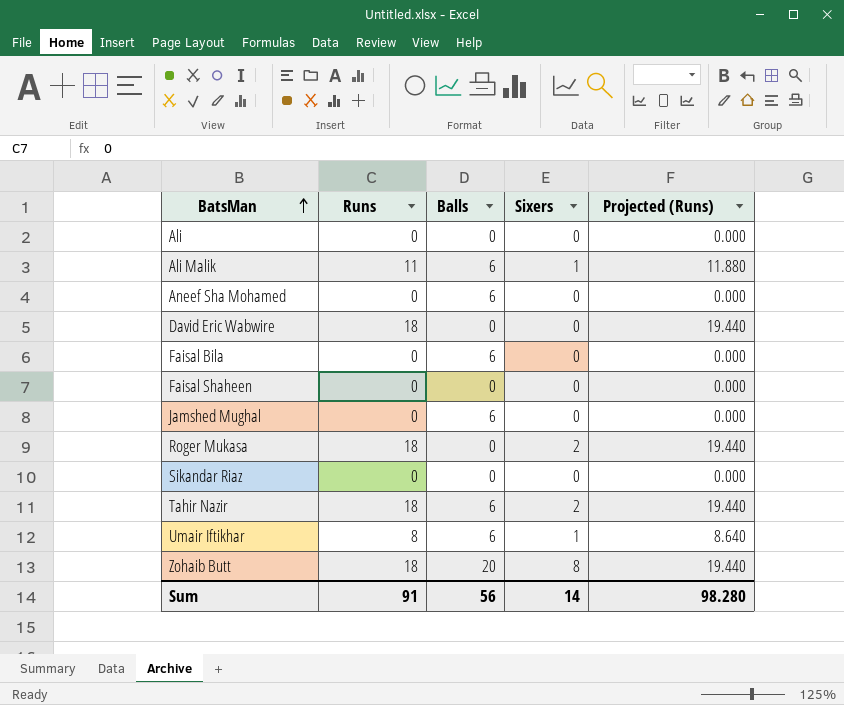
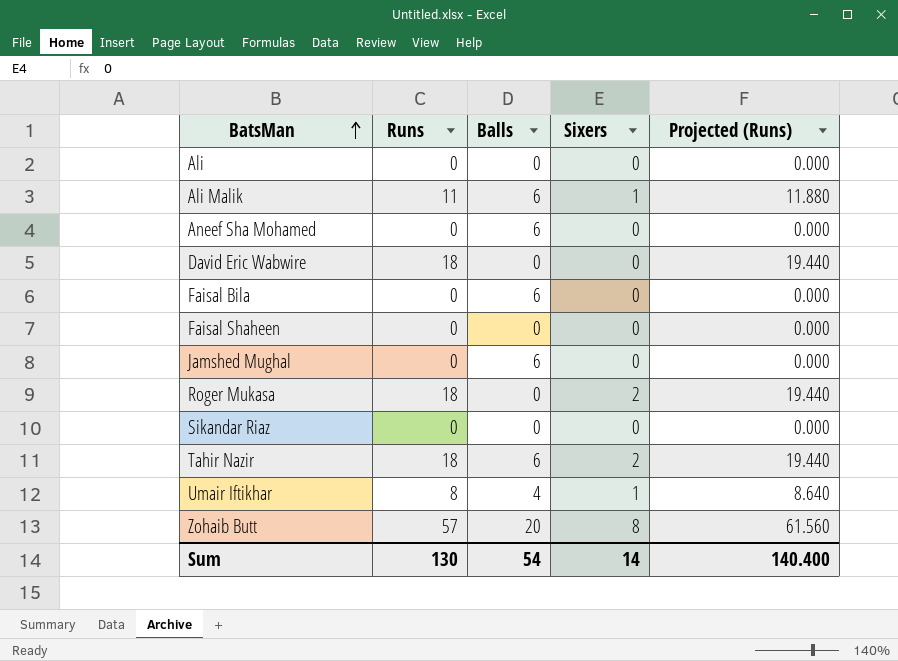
Umair Iftikhar | Balls: 6 -> 4
Zohaib Butt | Runs: 18 -> 57
Zohaib Butt | Projected (Runs): 19.440 -> 61.560
Sum | Runs: 91 -> 130
Sum | Balls: 56 -> 54
Sum | Projected (Runs): 98.280 -> 140.400

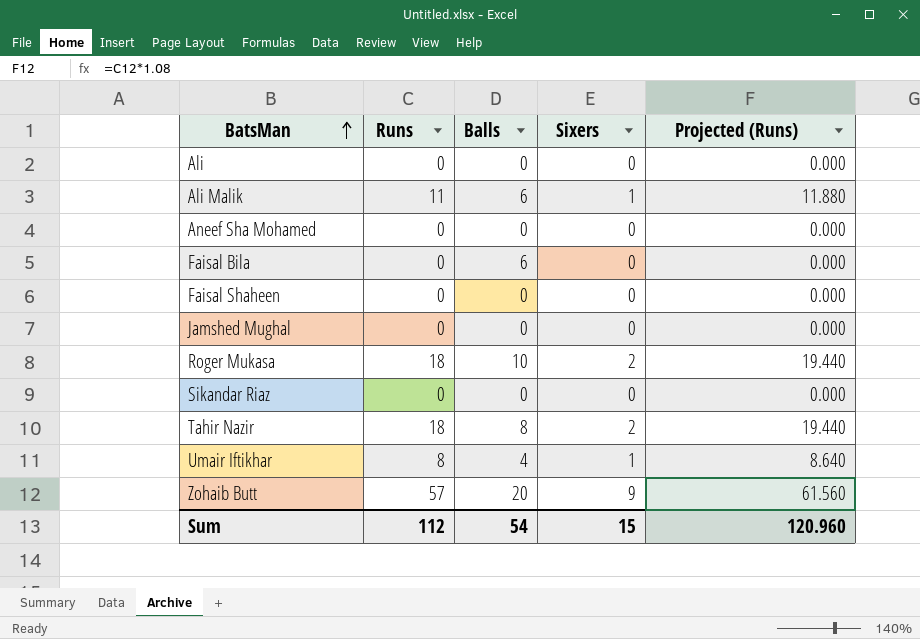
row David Eric Wabwire: 18 | 0 | 0 | 19.440 -> none
Aneef Sha Mohamed | Balls: 6 -> 0
Jamshed Mughal | Balls: 6 -> 0
Roger Mukasa | Balls: 0 -> 10
Tahir Nazir | Balls: 6 -> 8
Zohaib Butt | Sixers: 8 -> 9
Sum | Runs: 130 -> 112
Sum | Sixers: 14 -> 15
Sum | Projected (Runs): 140.400 -> 120.960

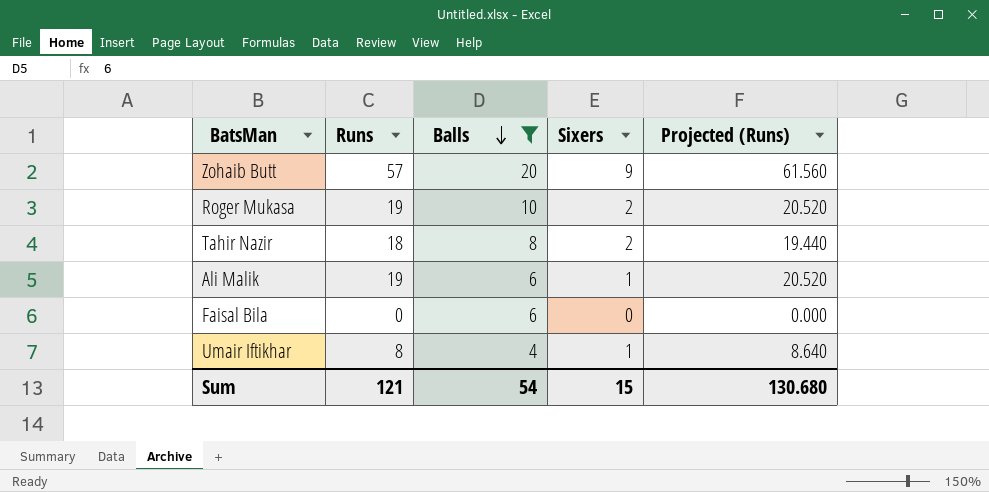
filter: none -> Balls != 0
row order: BatsMan ascending -> Balls descending
Roger Mukasa | Runs: 18 -> 19
Roger Mukasa | Projected (Runs): 19.440 -> 20.520
Ali Malik | Runs: 11 -> 19
Ali Malik | Projected (Runs): 11.880 -> 20.520
Sum | Runs: 112 -> 121
Sum | Projected (Runs): 120.960 -> 130.680

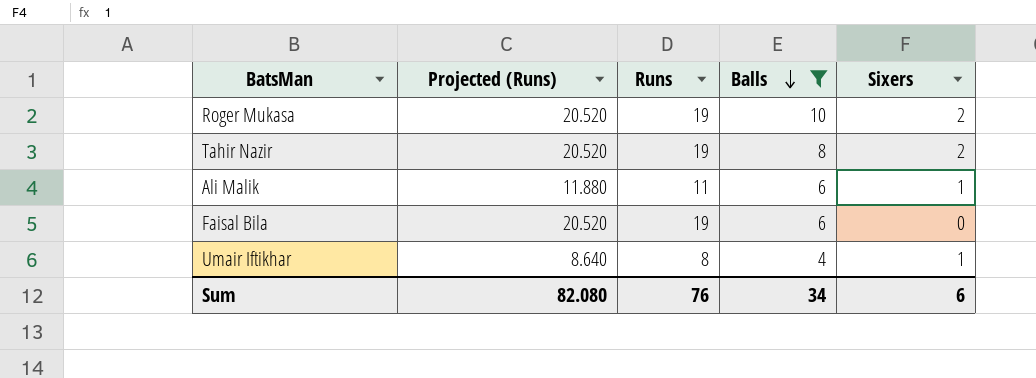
column Projected (Runs) | position: 5 -> 2
row Zohaib Butt: 57 | 20 | 9 | 61.560 -> none
Tahir Nazir | Projected (Runs): 19.440 -> 20.520
Tahir Nazir | Runs: 18 -> 19
Ali Malik | Projected (Runs): 20.520 -> 11.880
Ali Malik | Runs: 19 -> 11
Faisal Bila | Projected (Runs): 0.000 -> 20.520
Faisal Bila | Runs: 0 -> 19
Sum | Projected (Runs): 130.680 -> 82.080
Sum | Runs: 121 -> 76
Sum | Balls: 54 -> 34
Sum | Sixers: 15 -> 6

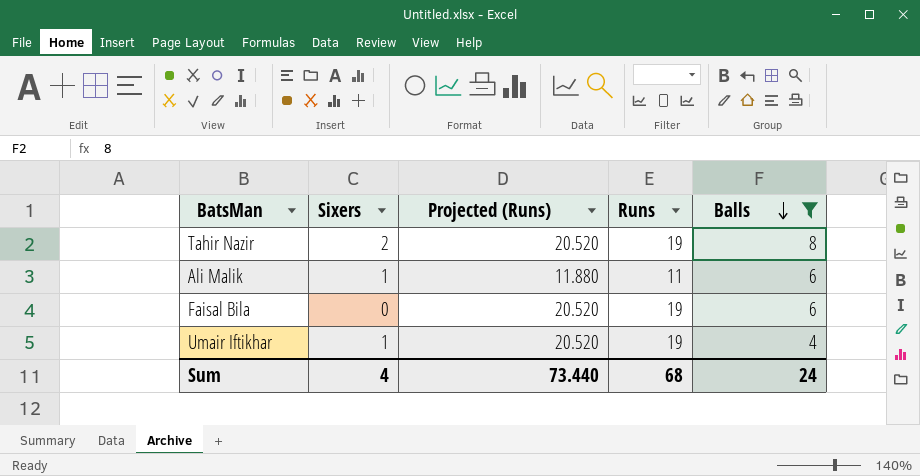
column Sixers | position: 5 -> 2
row Roger Mukasa: 20.520 | 19 | 10 | 2 -> none
Umair Iftikhar | Projected (Runs): 8.640 -> 20.520
Umair Iftikhar | Runs: 8 -> 19
Sum | Sixers: 6 -> 4
Sum | Projected (Runs): 82.080 -> 73.440
Sum | Runs: 76 -> 68
Sum | Balls: 34 -> 24

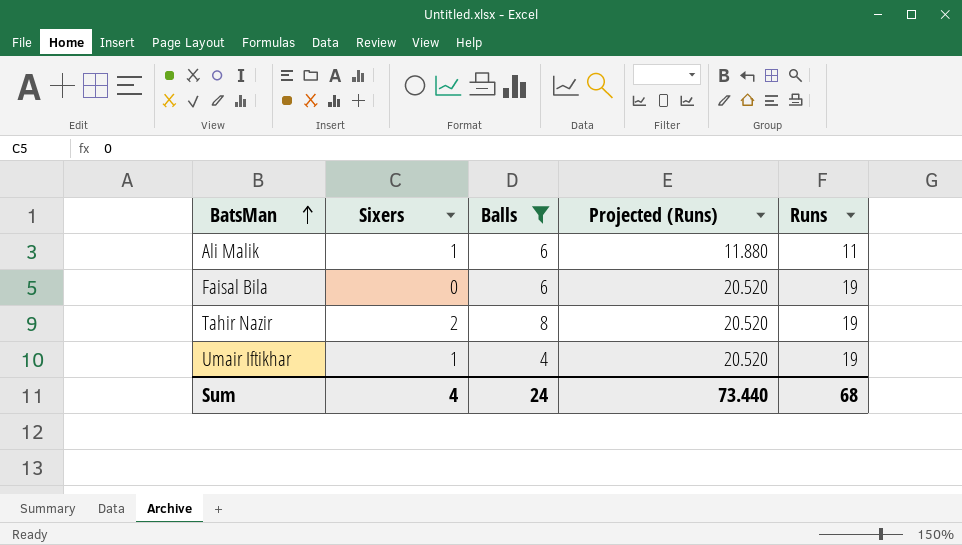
row order: Balls descending -> BatsMan ascending
column Balls | position: 5 -> 3

